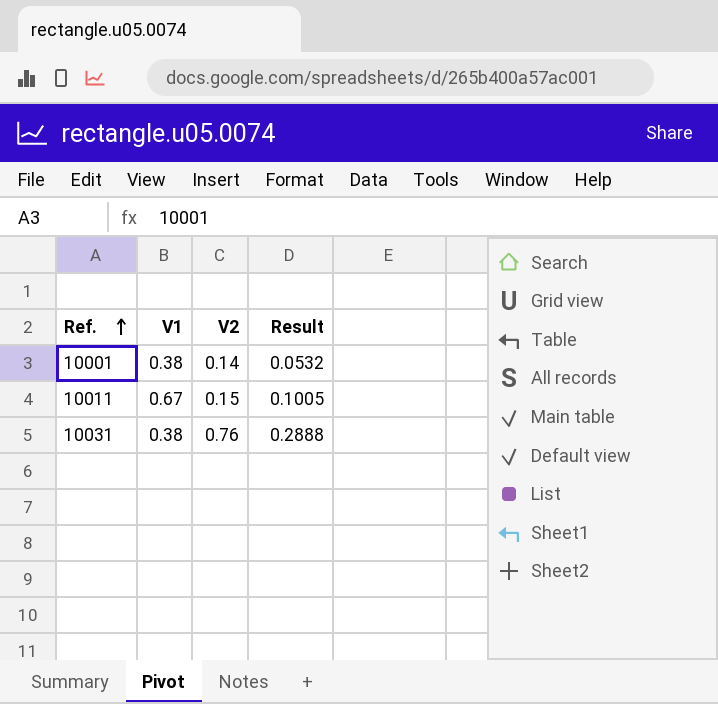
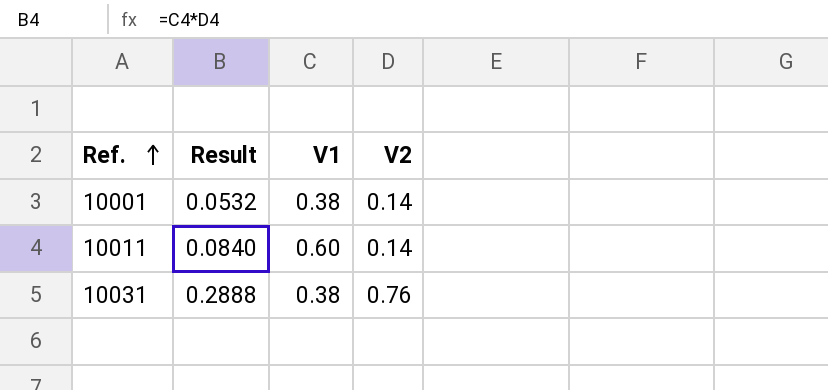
column Result | position: 4 -> 2
10011 | Result: 0.1005 -> 0.0840
10011 | V1: 0.67 -> 0.60
10011 | V2: 0.15 -> 0.14

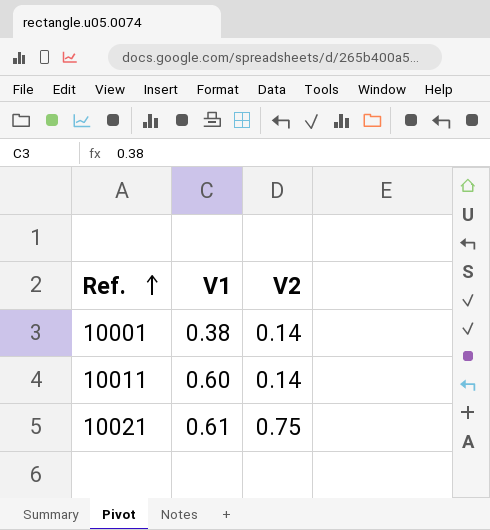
column Result | formula: [V1] * [V2] -> none
row 10031: 0.2888 | 0.38 | 0.76 -> none
row 10021: none -> 0.61 | 0.75

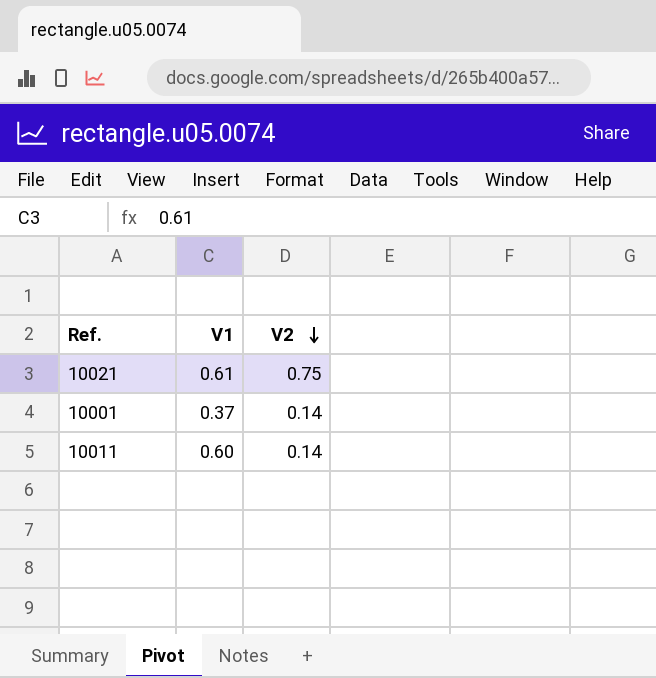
row order: Ref. ascending -> V2 descending
10001 | V1: 0.38 -> 0.37

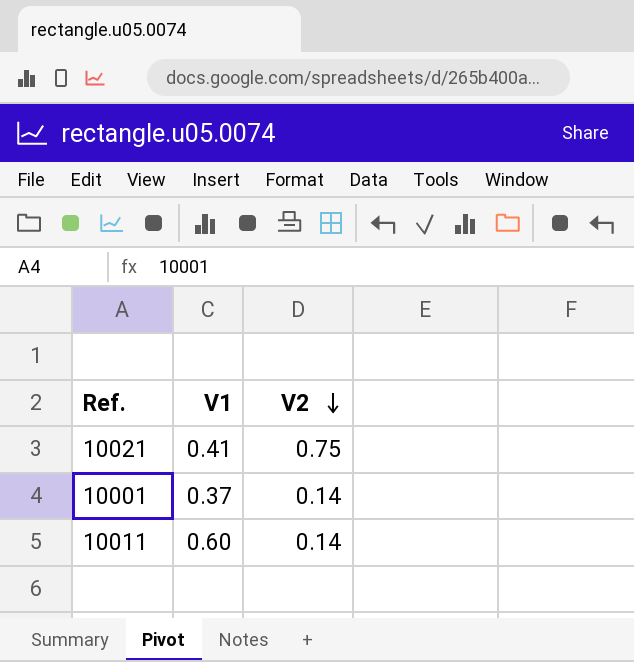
10021 | V1: 0.61 -> 0.41

